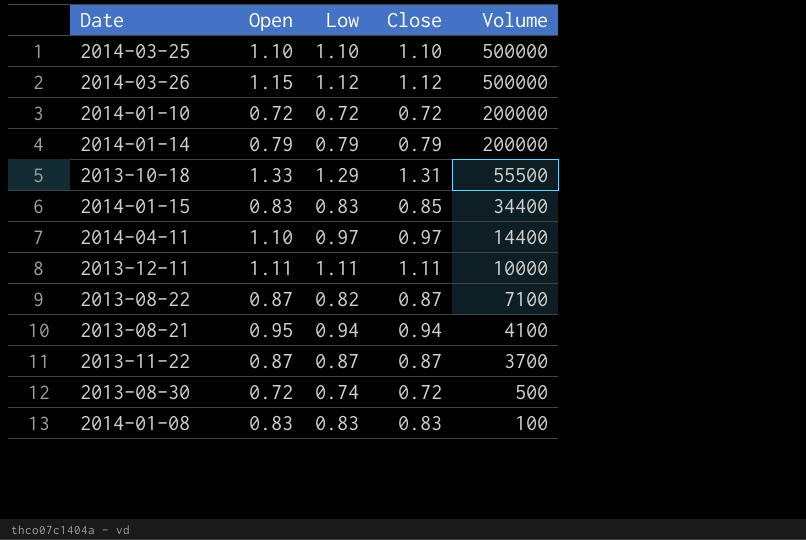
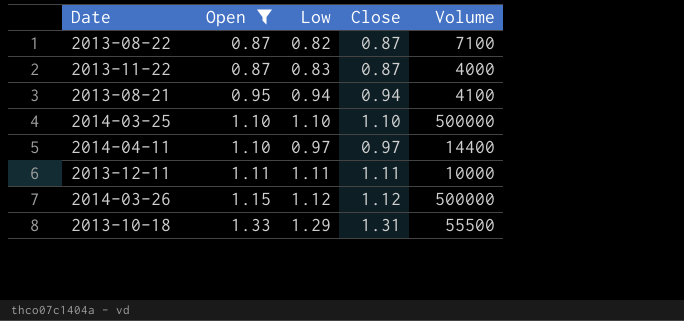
filter: none -> Open >= 0.87
row order: Volume descending -> Open ascending
2013-11-22 | Low: 0.87 -> 0.83
2013-11-22 | Volume: 3700 -> 4000

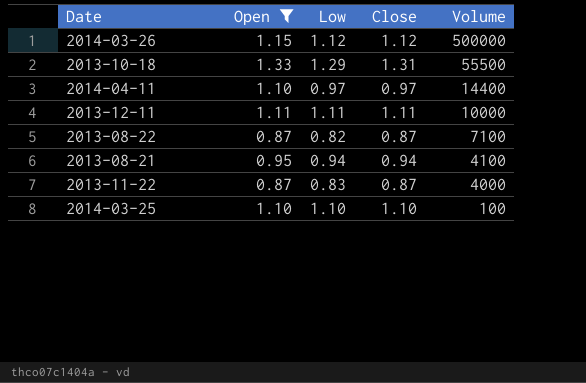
row order: Open ascending -> Volume descending
2014-03-25 | Volume: 500000 -> 100

